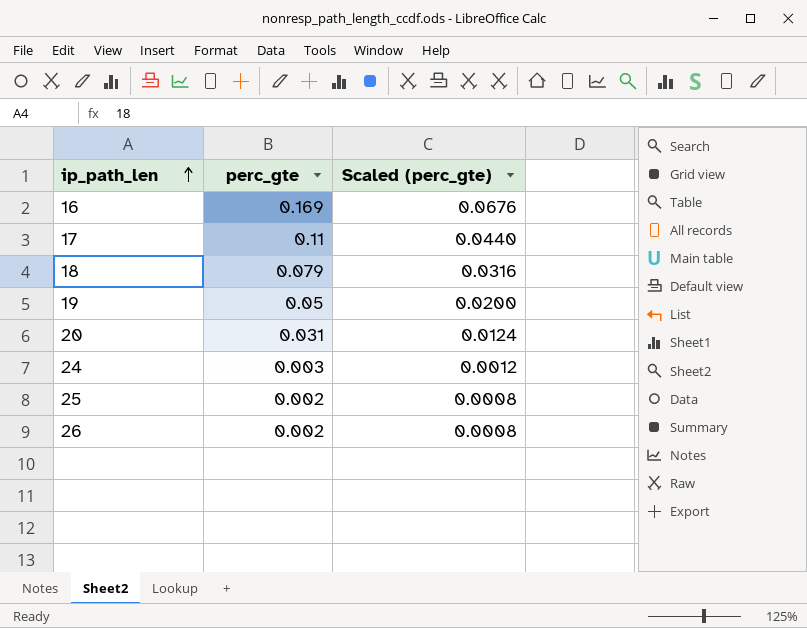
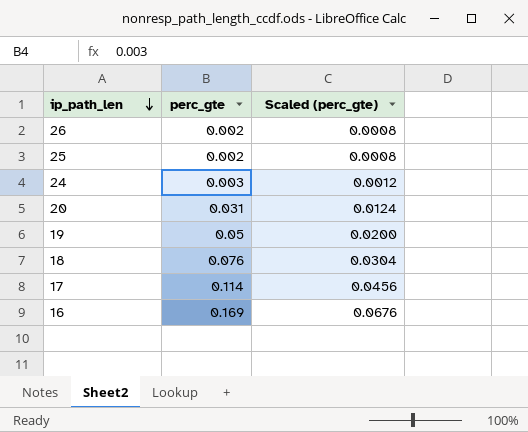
row order: ip_path_len ascending -> ip_path_len descending
18 | perc_gte: 0.079 -> 0.076
18 | Scaled (perc_gte): 0.0316 -> 0.0304
17 | perc_gte: 0.11 -> 0.114
17 | Scaled (perc_gte): 0.0440 -> 0.0456

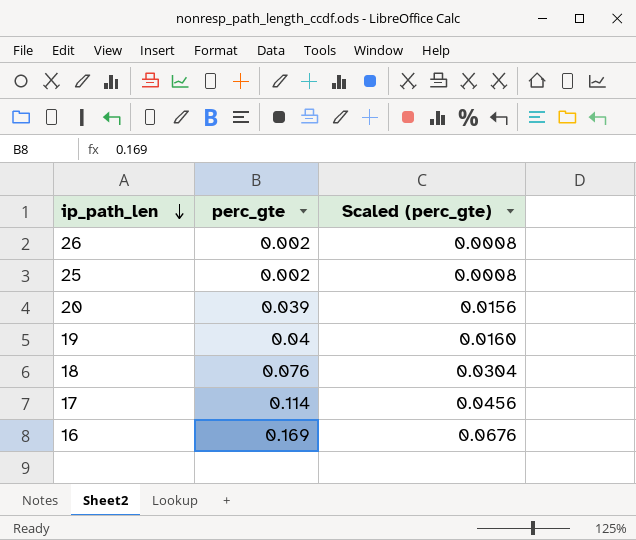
row 24: 0.003 | 0.0012 -> none
20 | perc_gte: 0.031 -> 0.039
20 | Scaled (perc_gte): 0.0124 -> 0.0156
19 | perc_gte: 0.05 -> 0.04
19 | Scaled (perc_gte): 0.0200 -> 0.0160

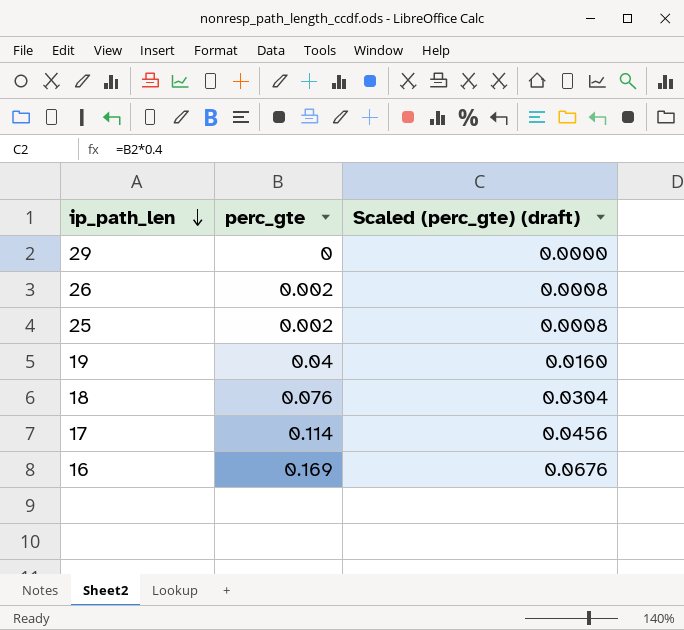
column name: Scaled (perc_gte) -> Scaled (perc_gte) (draft)
row 20: 0.039 | 0.0156 -> none
row 29: none -> 0 | 0.0000

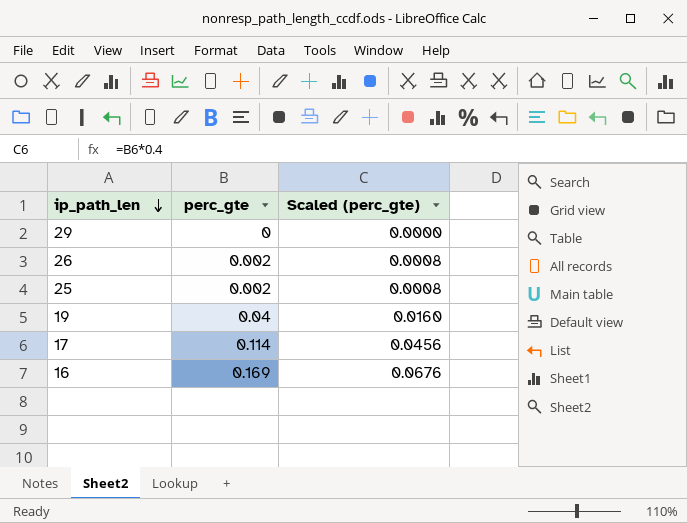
column name: Scaled (perc_gte) (draft) -> Scaled (perc_gte)
row 18: 0.076 | 0.0304 -> none

